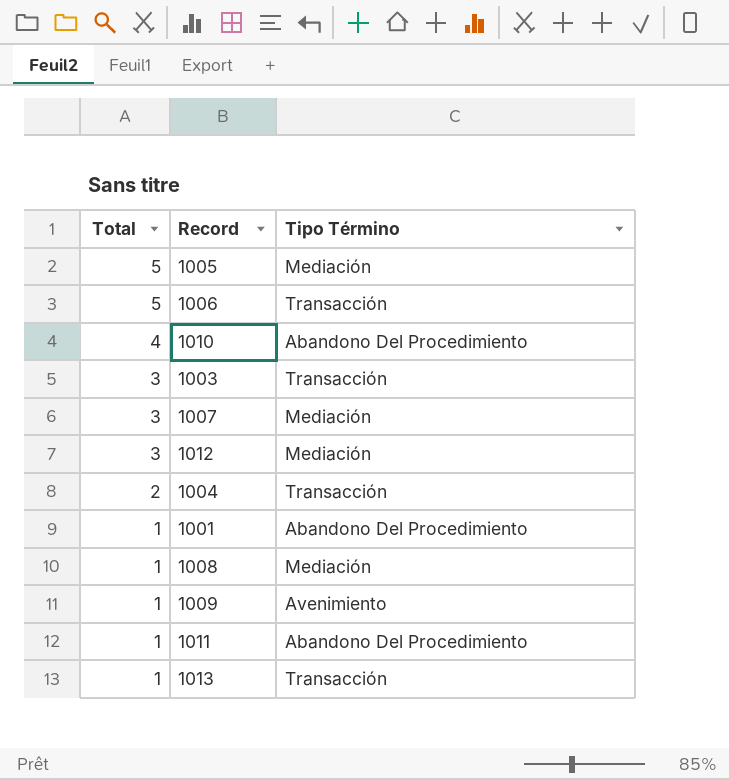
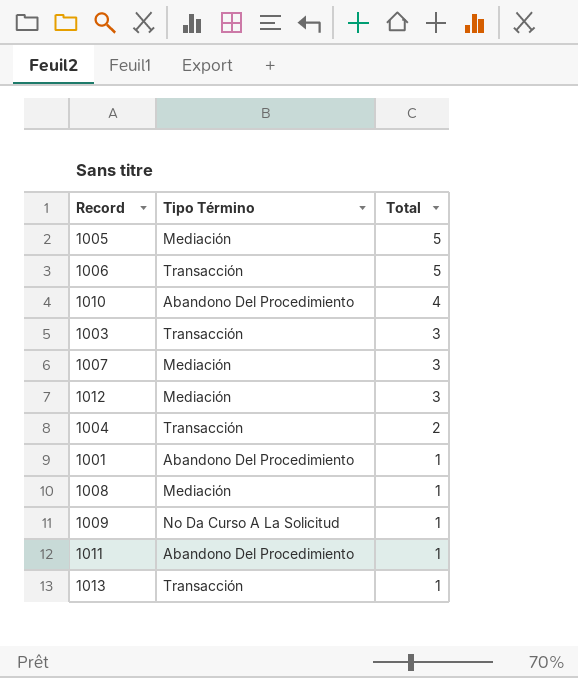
column Total | position: 1 -> 3
1009 | Tipo Término: Avenimiento -> No Da Curso A La Solicitud

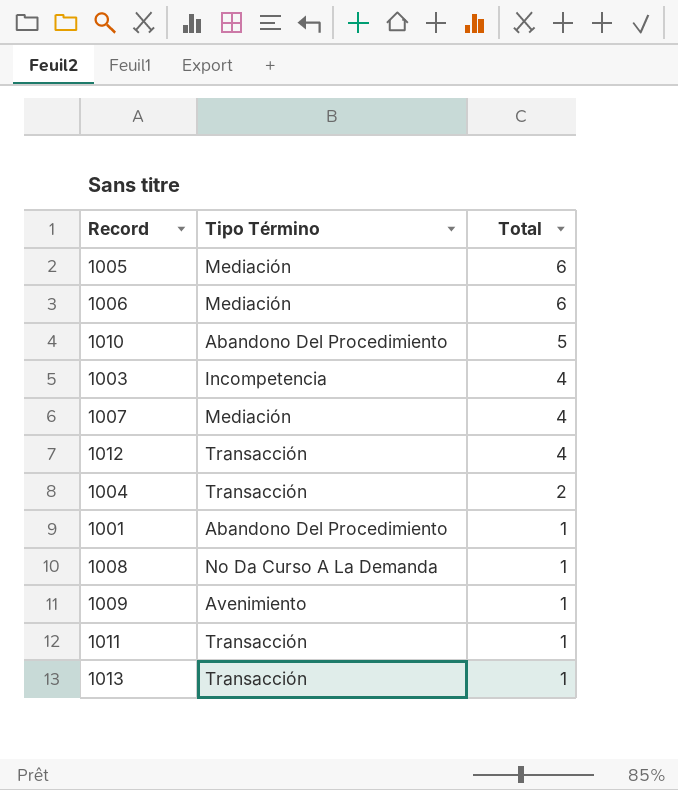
1005 | Total: 5 -> 6
1006 | Tipo Término: Transacción -> Mediación
1006 | Total: 5 -> 6
1010 | Total: 4 -> 5
1003 | Tipo Término: Transacción -> Incompetencia
1003 | Total: 3 -> 4
1007 | Total: 3 -> 4
1012 | Tipo Término: Mediación -> Transacción
1012 | Total: 3 -> 4
1008 | Tipo Término: Mediación -> No Da Curso A La Demanda
1009 | Tipo Término: No Da Curso A La Solicitud -> Avenimiento
1011 | Tipo Término: Abandono Del Procedimiento -> Transacción

